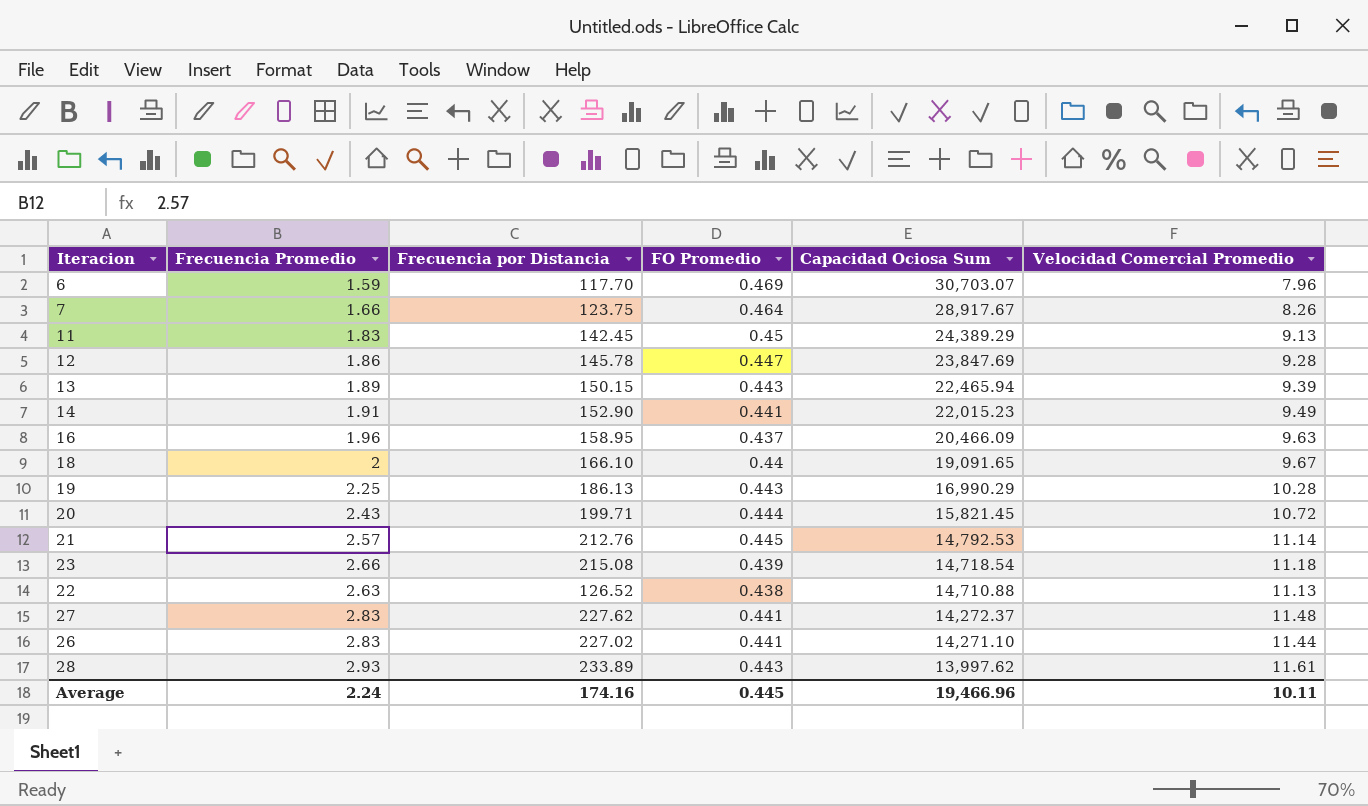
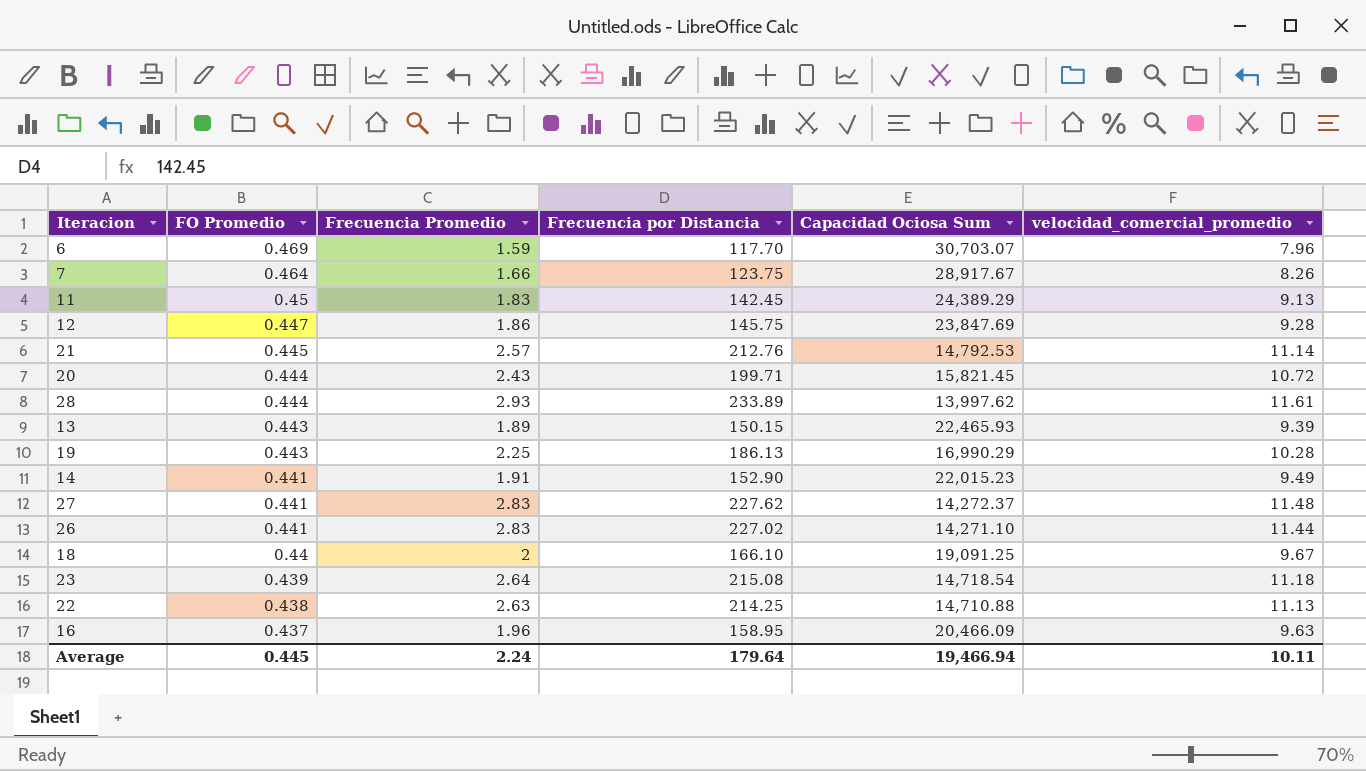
row order: Capacidad Ociosa Sum descending -> FO Promedio descending
column FO Promedio | position: 4 -> 2
column name: Velocidad Comercial Promedio -> velocidad_comercial_promedio
12 | Frecuencia por Distancia: 145.78 -> 145.75
28 | FO Promedio: 0.443 -> 0.444
13 | Capacidad Ociosa Sum: 22,465.94 -> 22,465.93
18 | Capacidad Ociosa Sum: 19,091.65 -> 19,091.25
23 | Frecuencia Promedio: 2.66 -> 2.64
22 | Frecuencia por Distancia: 126.52 -> 214.25
Average | Frecuencia por Distancia: 174.16 -> 179.64
Average | Capacidad Ociosa Sum: 19,466.96 -> 19,466.94

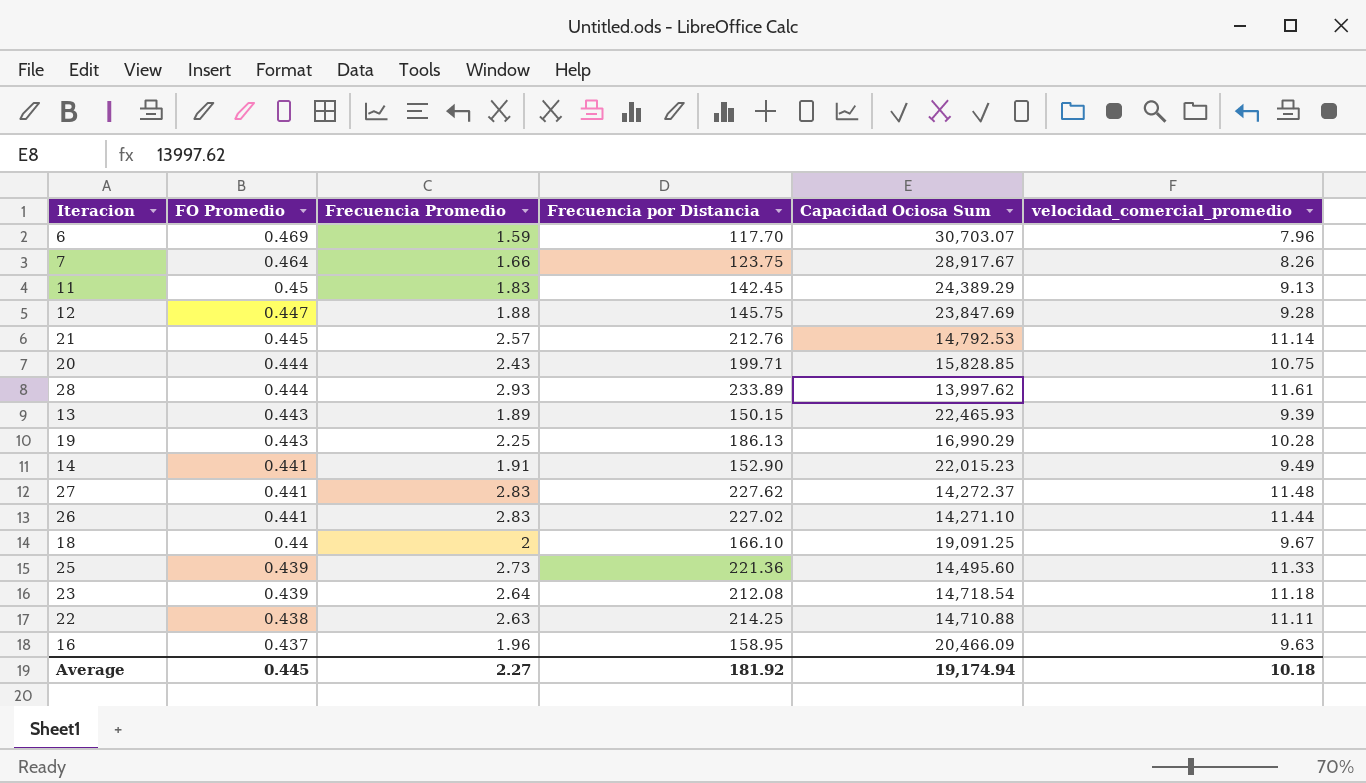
12 | Frecuencia Promedio: 1.86 -> 1.88
20 | Capacidad Ociosa Sum: 15,821.45 -> 15,828.85
20 | velocidad_comercial_promedio: 10.72 -> 10.75
row 25: none -> 0.439 | 2.73 | 221.36 | 14,495.60 | 11.33
23 | Frecuencia por Distancia: 215.08 -> 212.08
22 | velocidad_comercial_promedio: 11.13 -> 11.11
Average | Frecuencia Promedio: 2.24 -> 2.27
Average | Frecuencia por Distancia: 179.64 -> 181.92
Average | Capacidad Ociosa Sum: 19,466.94 -> 19,174.94
Average | velocidad_comercial_promedio: 10.11 -> 10.18

